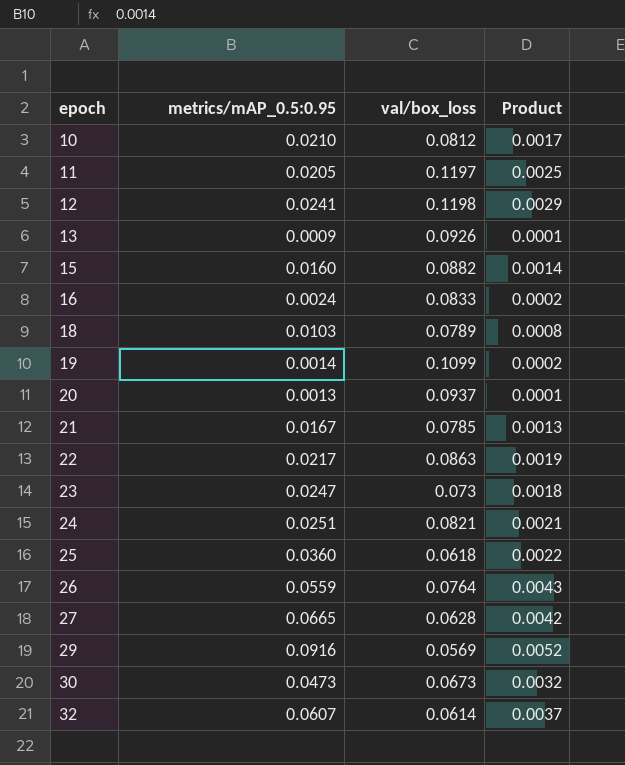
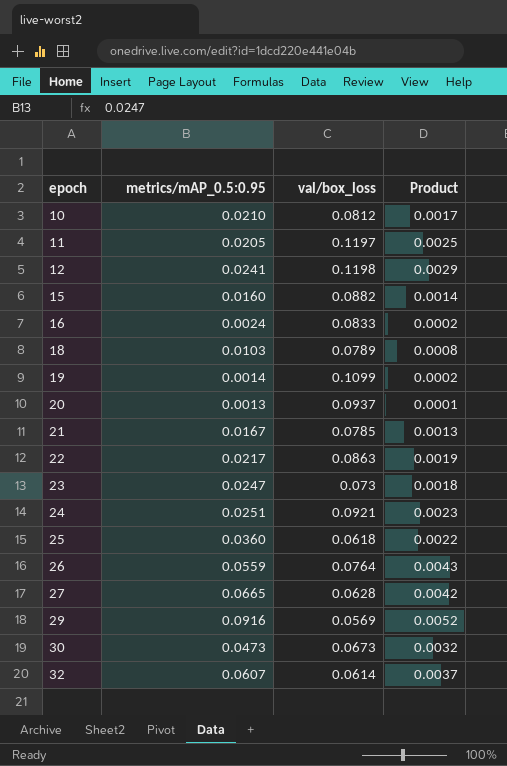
row 13: 0.0009 | 0.0926 | 0.0001 -> none
24 | val/box_loss: 0.0821 -> 0.0921
24 | Product: 0.0021 -> 0.0023

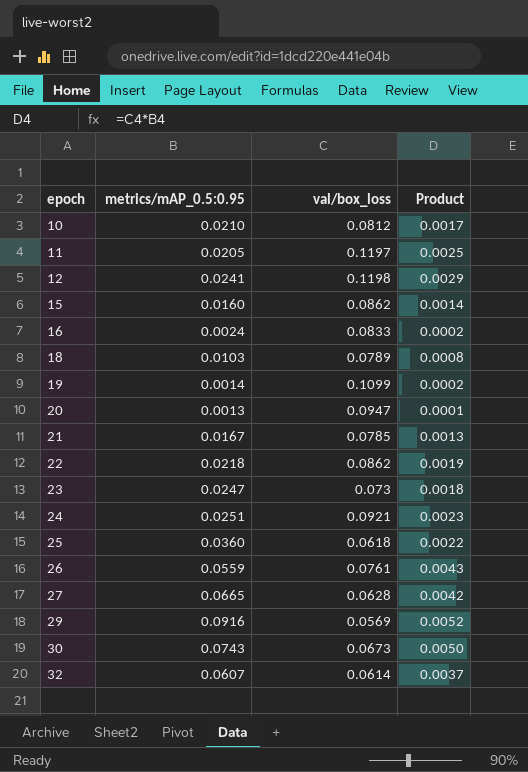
15 | val/box_loss: 0.0882 -> 0.0862
20 | val/box_loss: 0.0937 -> 0.0947
22 | metrics/mAP_0.5:0.95: 0.0217 -> 0.0218
22 | val/box_loss: 0.0863 -> 0.0862
26 | val/box_loss: 0.0764 -> 0.0761
30 | metrics/mAP_0.5:0.95: 0.0473 -> 0.0743
30 | Product: 0.0032 -> 0.0050

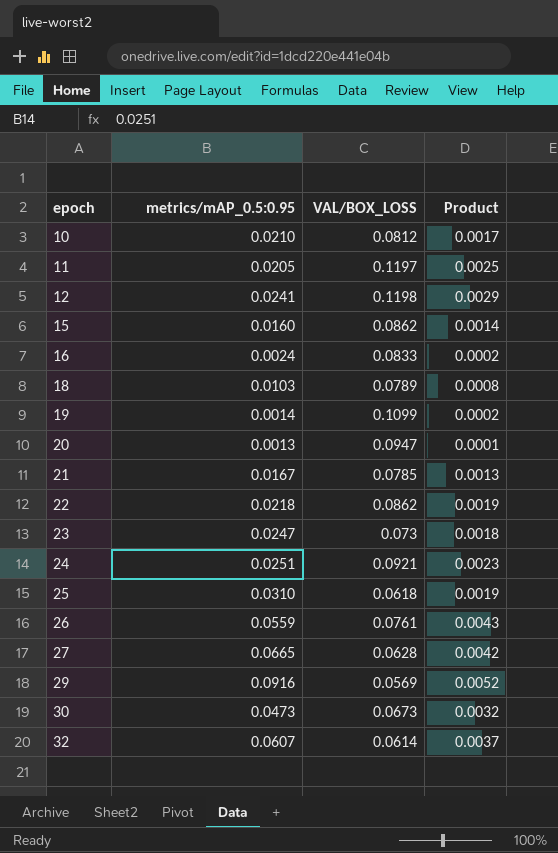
column name: val/box_loss -> VAL/BOX_LOSS
25 | metrics/mAP_0.5:0.95: 0.0360 -> 0.0310
25 | Product: 0.0022 -> 0.0019
30 | metrics/mAP_0.5:0.95: 0.0743 -> 0.0473
30 | Product: 0.0050 -> 0.0032

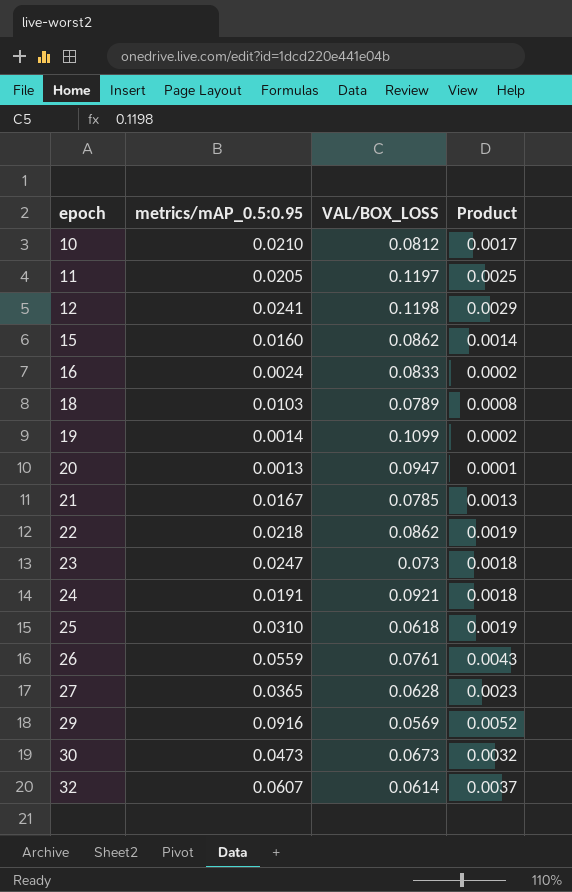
24 | metrics/mAP_0.5:0.95: 0.0251 -> 0.0191
24 | Product: 0.0023 -> 0.0018
27 | metrics/mAP_0.5:0.95: 0.0665 -> 0.0365
27 | Product: 0.0042 -> 0.0023

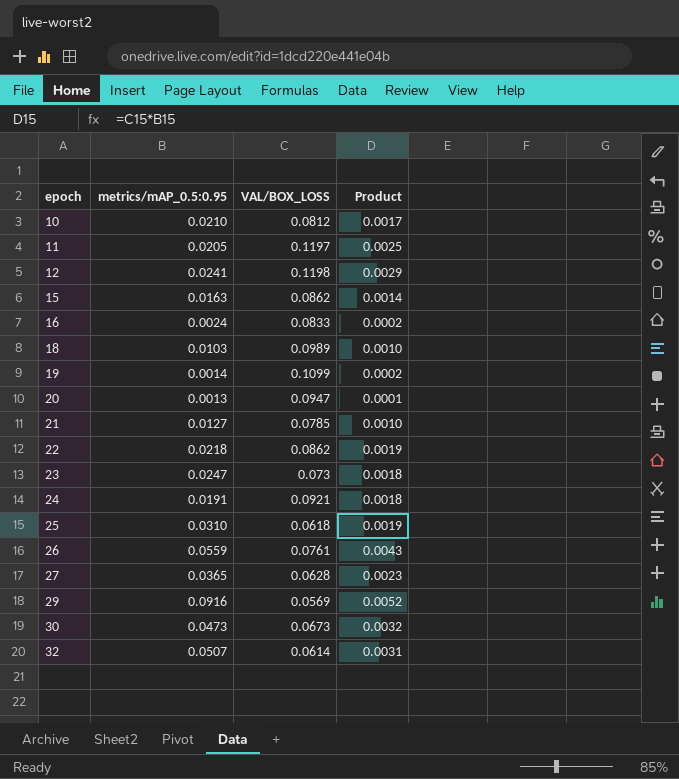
15 | metrics/mAP_0.5:0.95: 0.0160 -> 0.0163
18 | VAL/BOX_LOSS: 0.0789 -> 0.0989
18 | Product: 0.0008 -> 0.0010
21 | metrics/mAP_0.5:0.95: 0.0167 -> 0.0127
21 | Product: 0.0013 -> 0.0010
32 | metrics/mAP_0.5:0.95: 0.0607 -> 0.0507
32 | Product: 0.0037 -> 0.0031

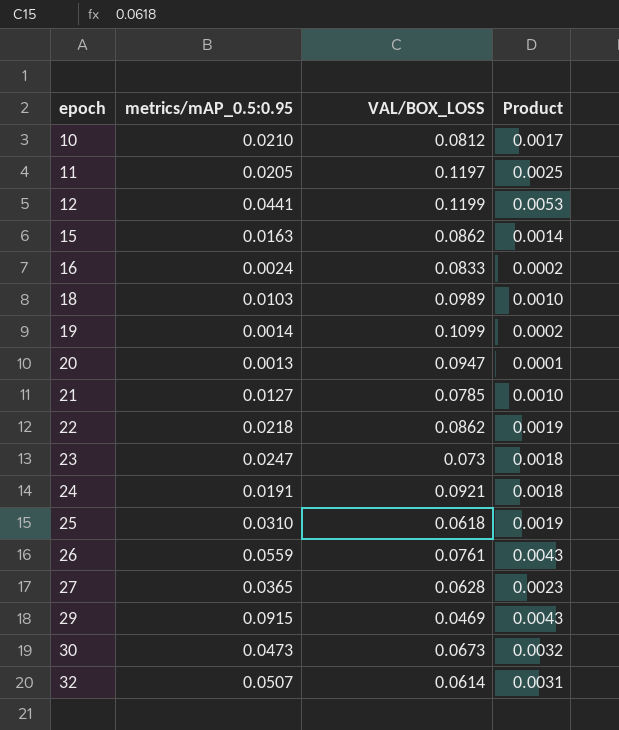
12 | metrics/mAP_0.5:0.95: 0.0241 -> 0.0441
12 | VAL/BOX_LOSS: 0.1198 -> 0.1199
12 | Product: 0.0029 -> 0.0053
29 | metrics/mAP_0.5:0.95: 0.0916 -> 0.0915
29 | VAL/BOX_LOSS: 0.0569 -> 0.0469
29 | Product: 0.0052 -> 0.0043

